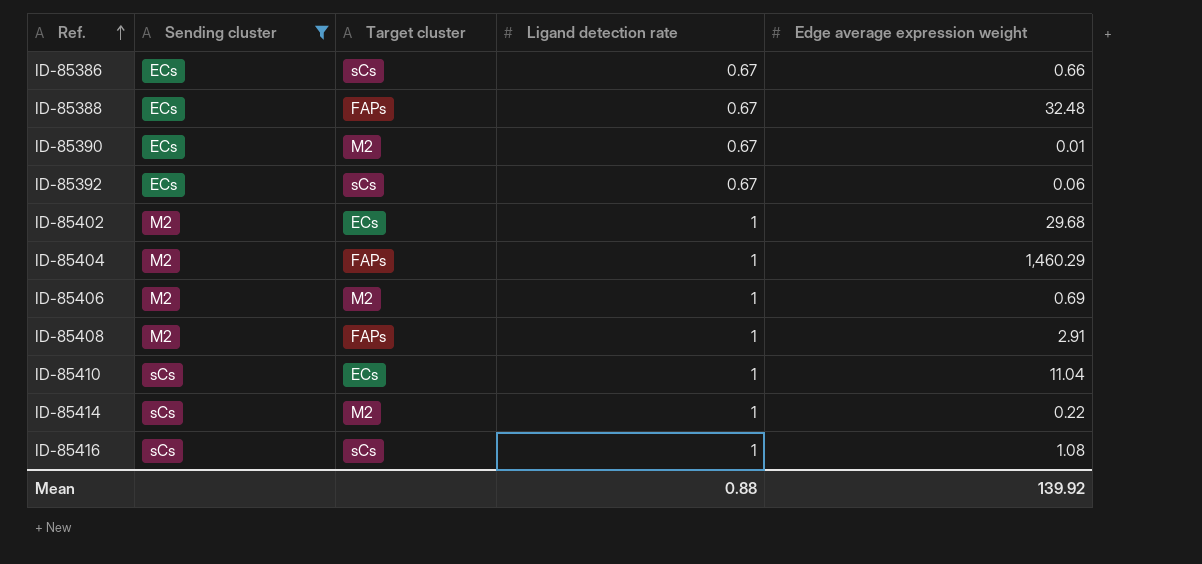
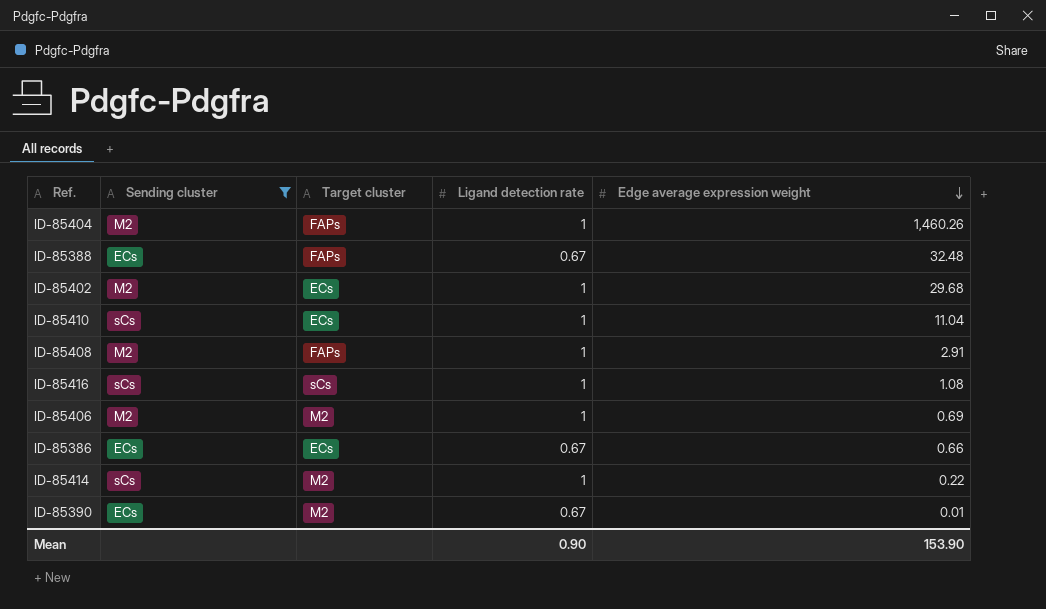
row order: Ref. ascending -> Edge average expression weight descending
row ID-85392: ECs | sCs | 0.67 | 0.06 -> none
ID-85404 | Edge average expression weight: 1,460.29 -> 1,460.26
ID-85386 | Target cluster: sCs -> ECs
Mean | Ligand detection rate: 0.88 -> 0.90
Mean | Edge average expression weight: 139.92 -> 153.90

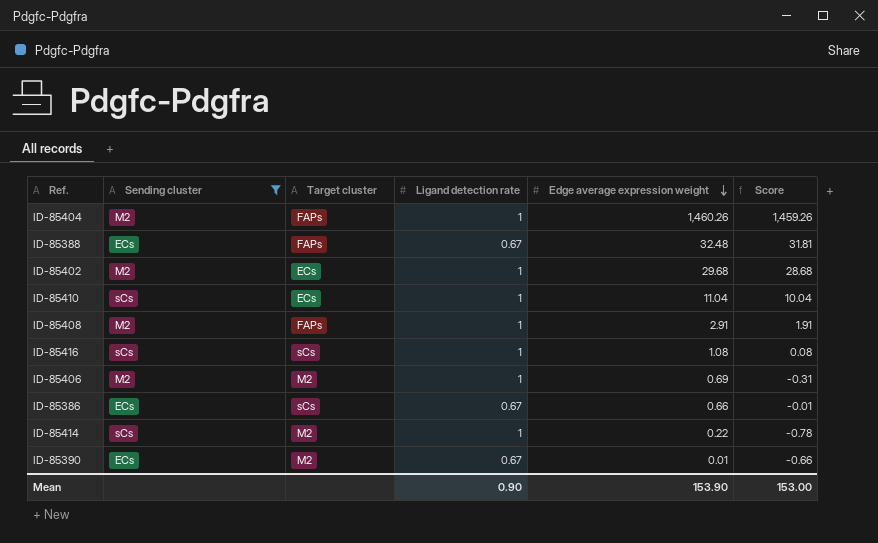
column Score | formula: none -> [Edge average expression weight] - [Ligand detection rate]
ID-85386 | Target cluster: ECs -> sCs

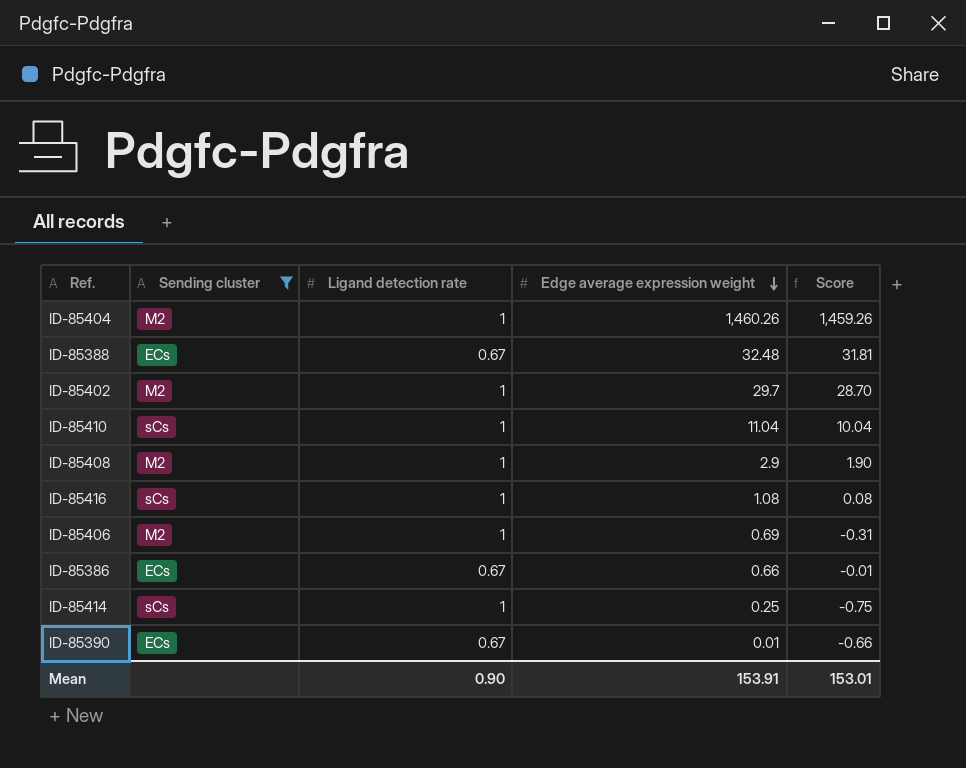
column Target cluster | position: 3 -> none
ID-85402 | Edge average expression weight: 29.68 -> 29.7
ID-85402 | Score: 28.68 -> 28.70
ID-85408 | Edge average expression weight: 2.91 -> 2.9
ID-85408 | Score: 1.91 -> 1.90
ID-85414 | Edge average expression weight: 0.22 -> 0.25
ID-85414 | Score: -0.78 -> -0.75
Mean | Edge average expression weight: 153.90 -> 153.91
Mean | Score: 153.00 -> 153.01

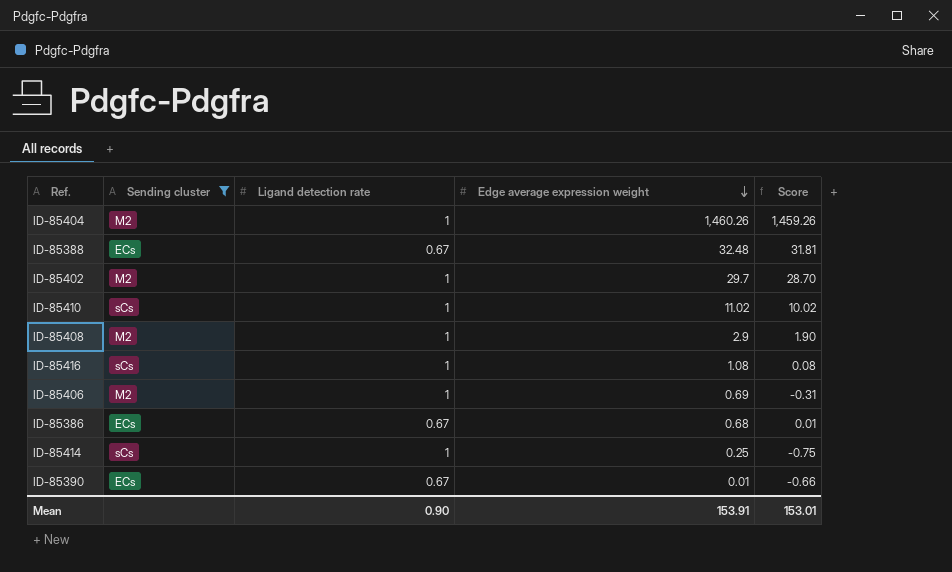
ID-85410 | Edge average expression weight: 11.04 -> 11.02
ID-85410 | Score: 10.04 -> 10.02
ID-85386 | Edge average expression weight: 0.66 -> 0.68
ID-85386 | Score: -0.01 -> 0.01

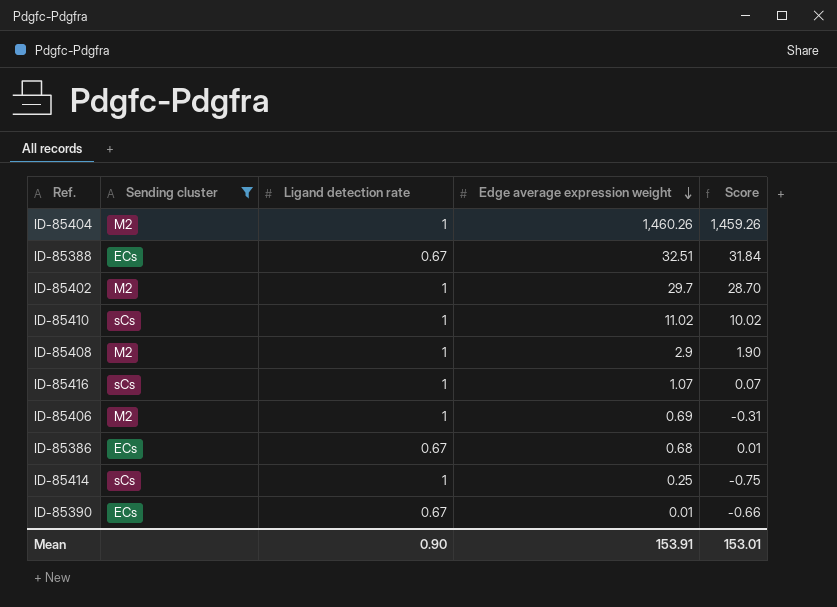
ID-85388 | Edge average expression weight: 32.48 -> 32.51
ID-85388 | Score: 31.81 -> 31.84
ID-85416 | Edge average expression weight: 1.08 -> 1.07
ID-85416 | Score: 0.08 -> 0.07

